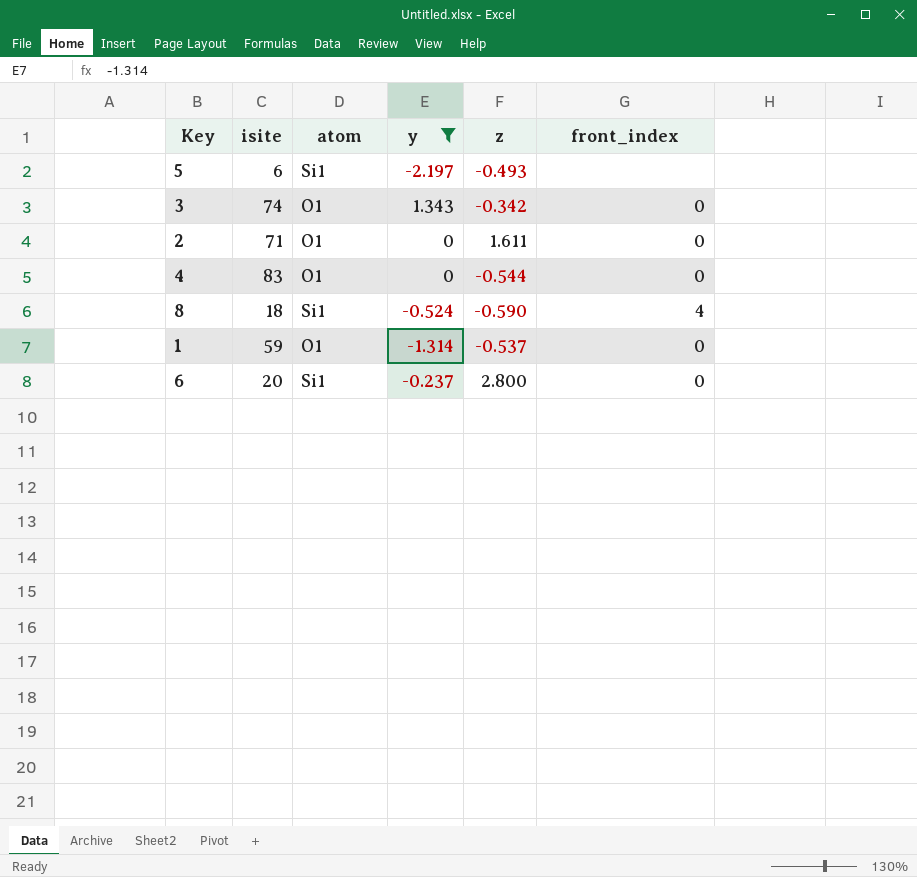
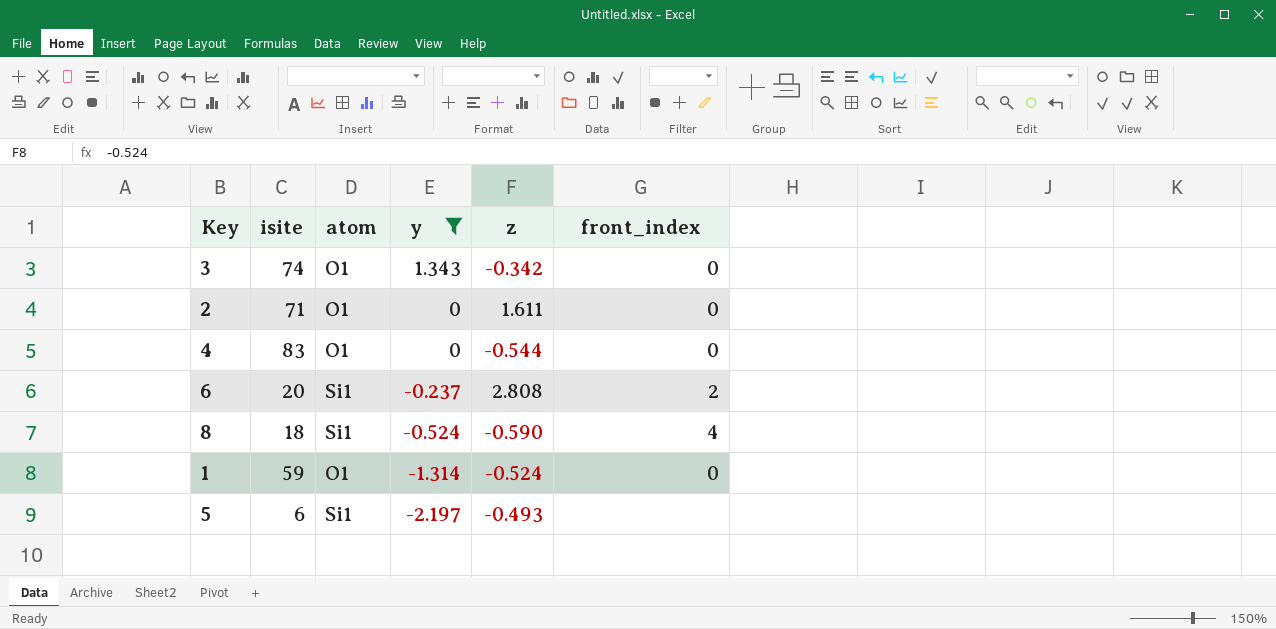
row order: none -> y descending
6 | z: 2.800 -> 2.808
6 | front_index: 0 -> 2
1 | z: -0.537 -> -0.524

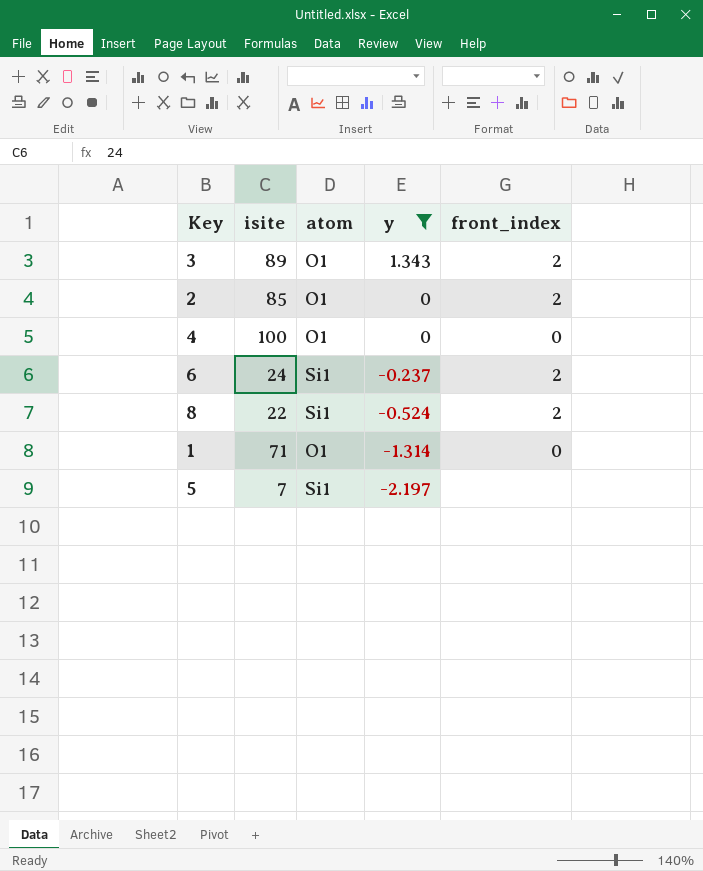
column z | position: 5 -> none
3 | isite: 74 -> 89
3 | front_index: 0 -> 2
2 | isite: 71 -> 85
2 | front_index: 0 -> 2
4 | isite: 83 -> 100
6 | isite: 20 -> 24
8 | isite: 18 -> 22
8 | front_index: 4 -> 2
1 | isite: 59 -> 71
5 | isite: 6 -> 7

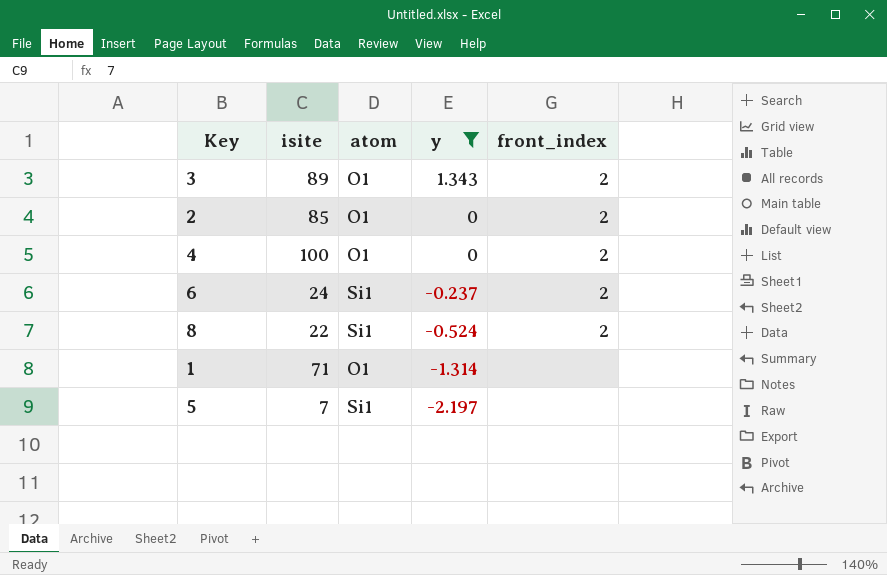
4 | front_index: 0 -> 2
1 | front_index: 0 -> none

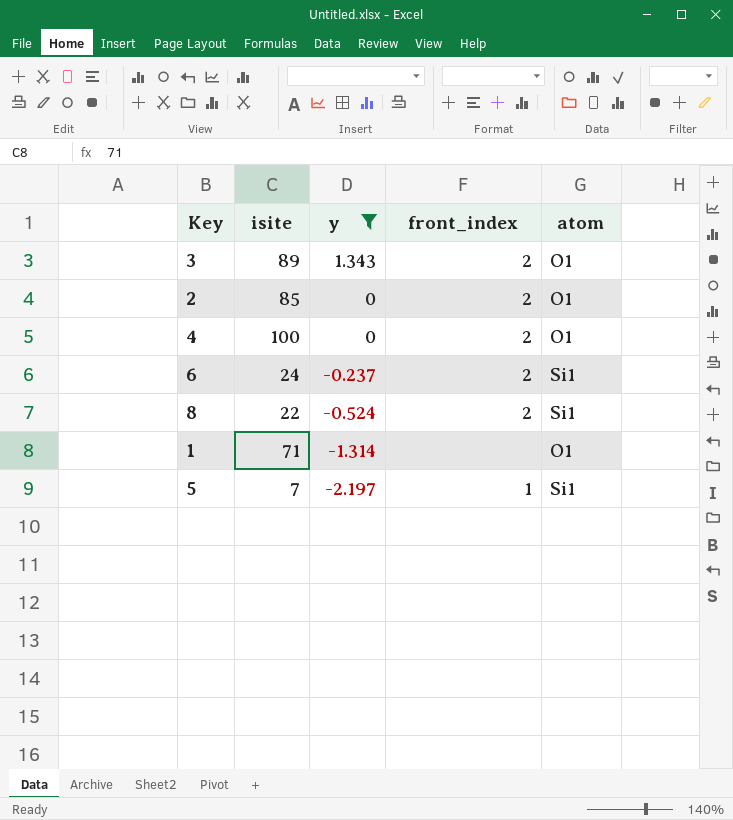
column atom | position: 3 -> 5
5 | front_index: none -> 1

